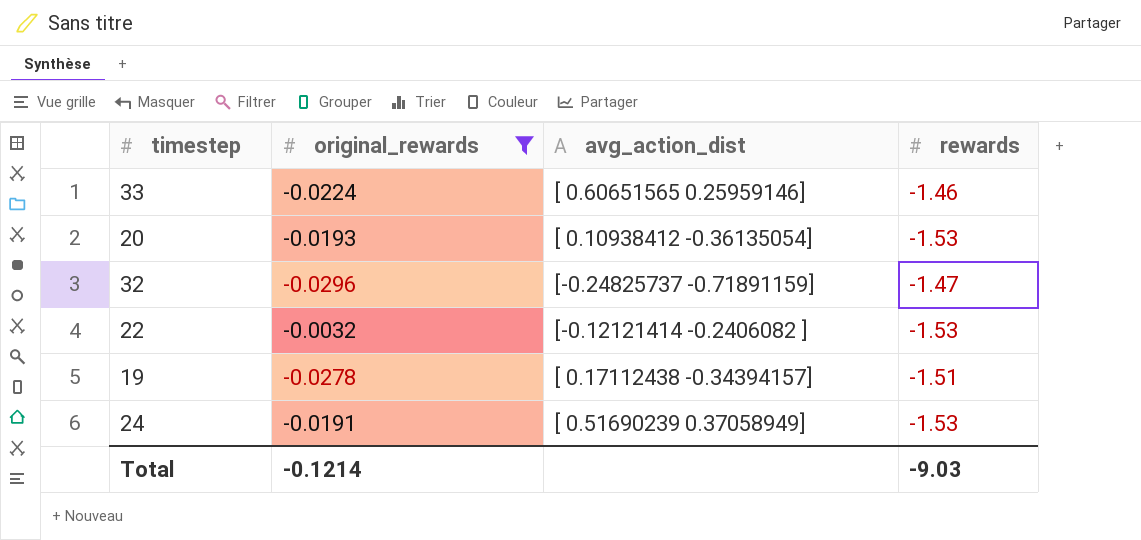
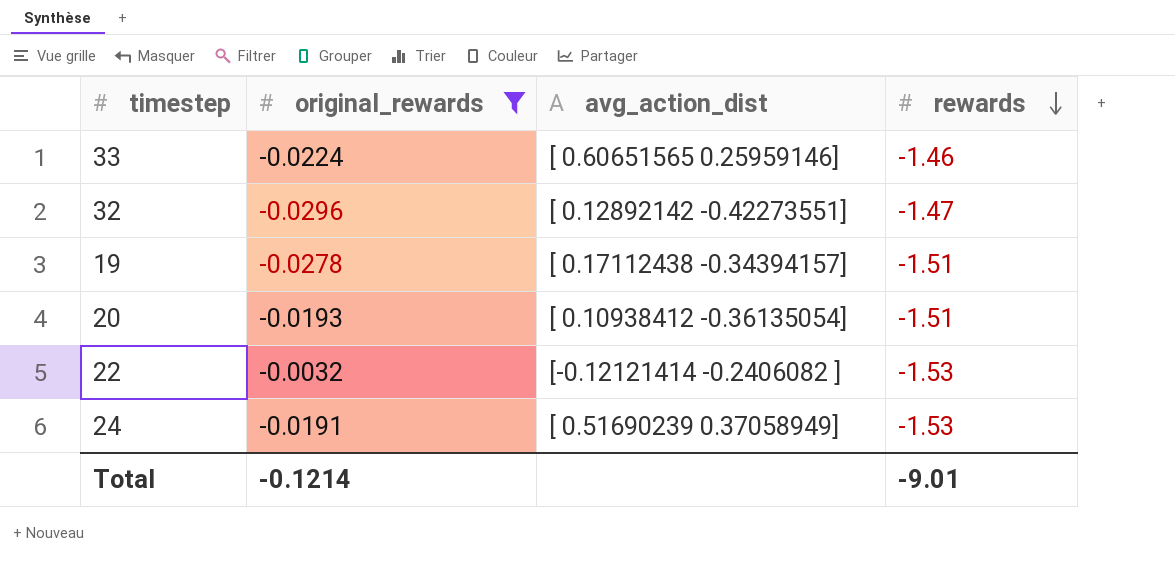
row order: none -> rewards descending
32 | avg_action_dist: [-0.24825737 -0.71891159] -> [ 0.12892142 -0.42273551]
20 | rewards: -1.53 -> -1.51
Total | rewards: -9.03 -> -9.01

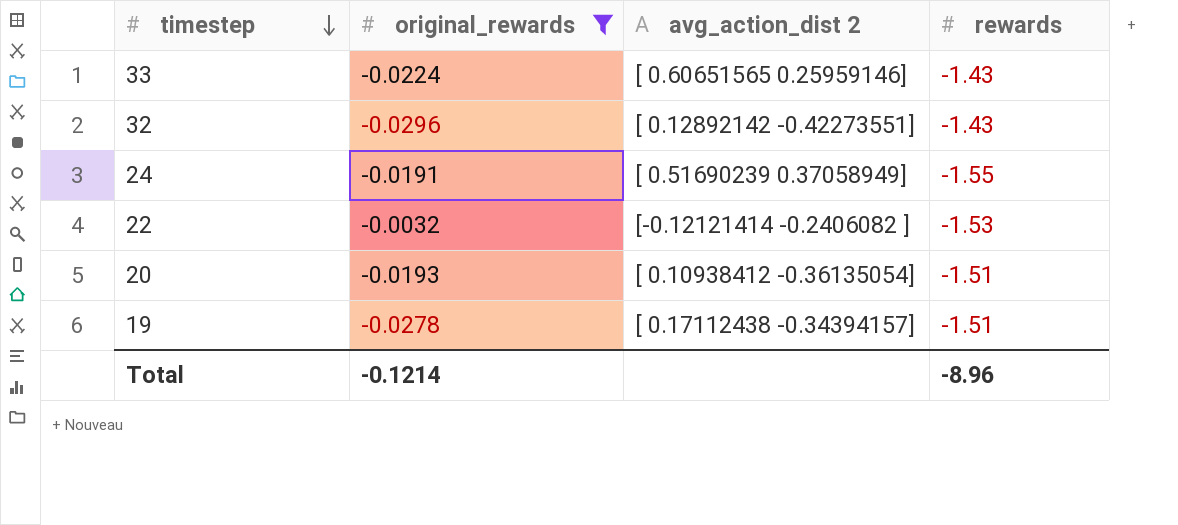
row order: rewards descending -> timestep descending
column name: avg_action_dist -> avg_action_dist 2
33 | rewards: -1.46 -> -1.43
32 | rewards: -1.47 -> -1.43
24 | rewards: -1.53 -> -1.55
Total | rewards: -9.01 -> -8.96

